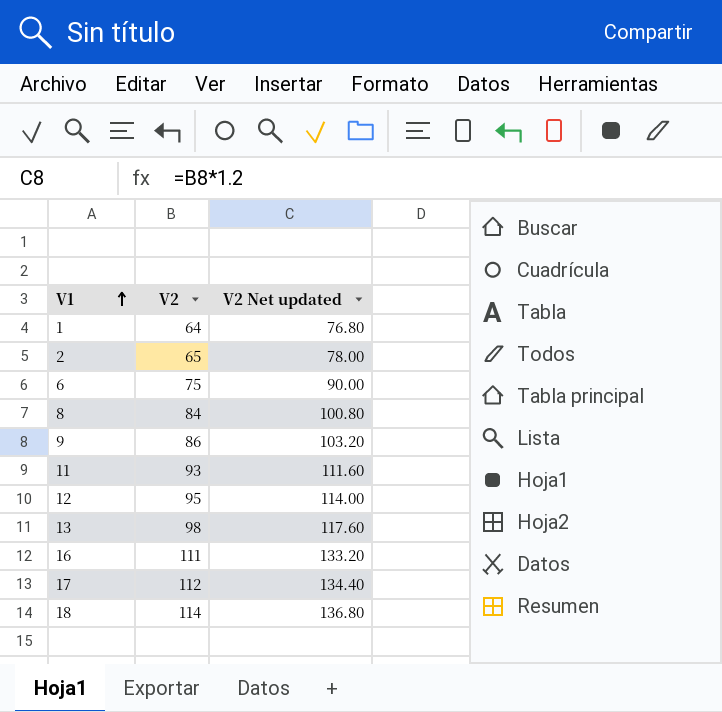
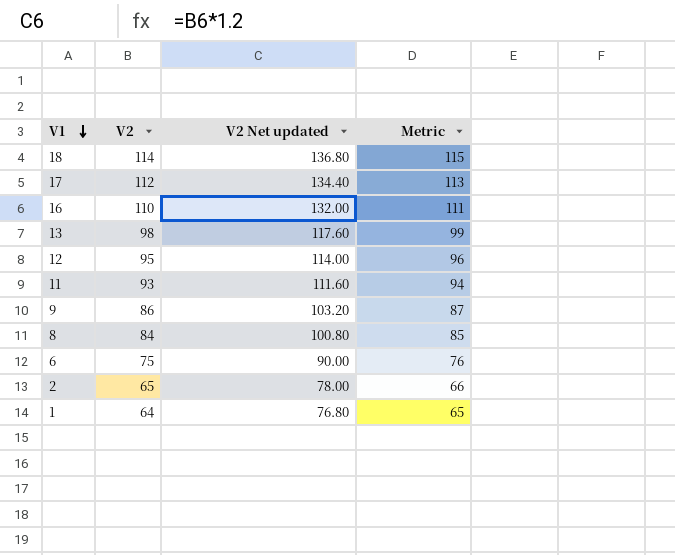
row order: V1 ascending -> V1 descending
column Metric | formula: none -> [V2] + 1
16 | V2: 111 -> 110
16 | V2 Net updated: 133.20 -> 132.00

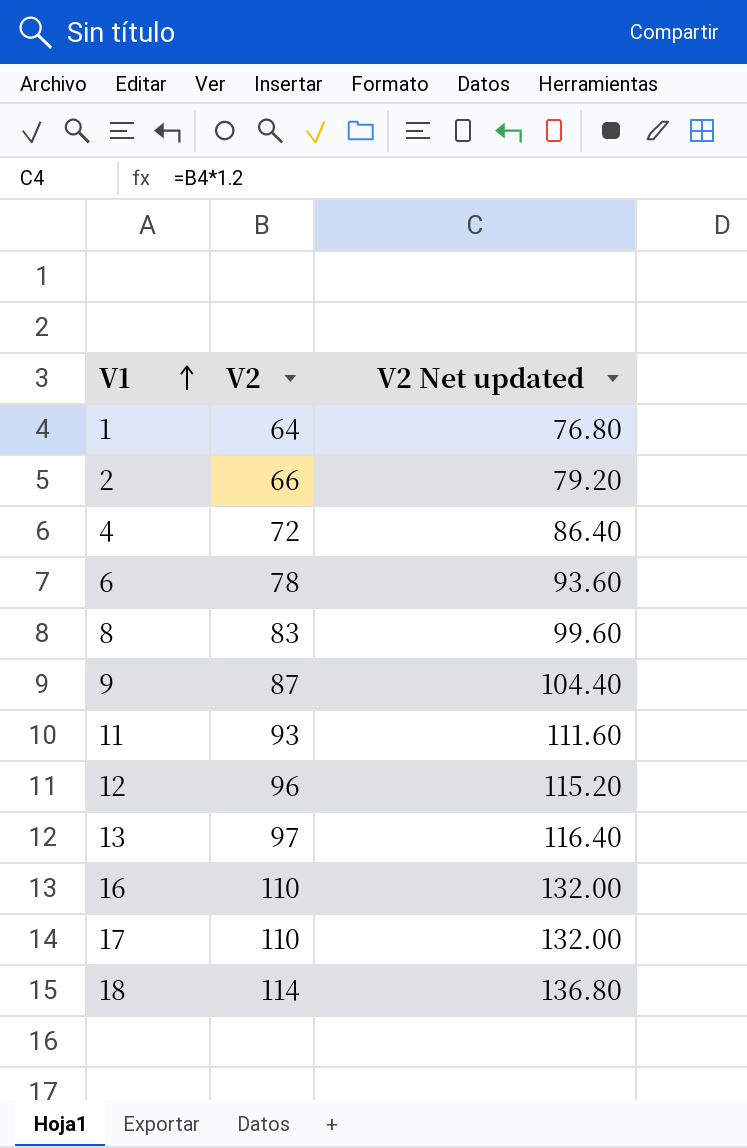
row order: V1 descending -> V1 ascending
column Metric | formula: [V2] + 1 -> none
2 | V2: 65 -> 66
2 | V2 Net updated: 78.00 -> 79.20
row 4: none -> 72 | 86.40
6 | V2: 75 -> 78
6 | V2 Net updated: 90.00 -> 93.60
8 | V2: 84 -> 83
8 | V2 Net updated: 100.80 -> 99.60
9 | V2: 86 -> 87
9 | V2 Net updated: 103.20 -> 104.40
12 | V2: 95 -> 96
12 | V2 Net updated: 114.00 -> 115.20
13 | V2: 98 -> 97
13 | V2 Net updated: 117.60 -> 116.40
17 | V2: 112 -> 110
17 | V2 Net updated: 134.40 -> 132.00

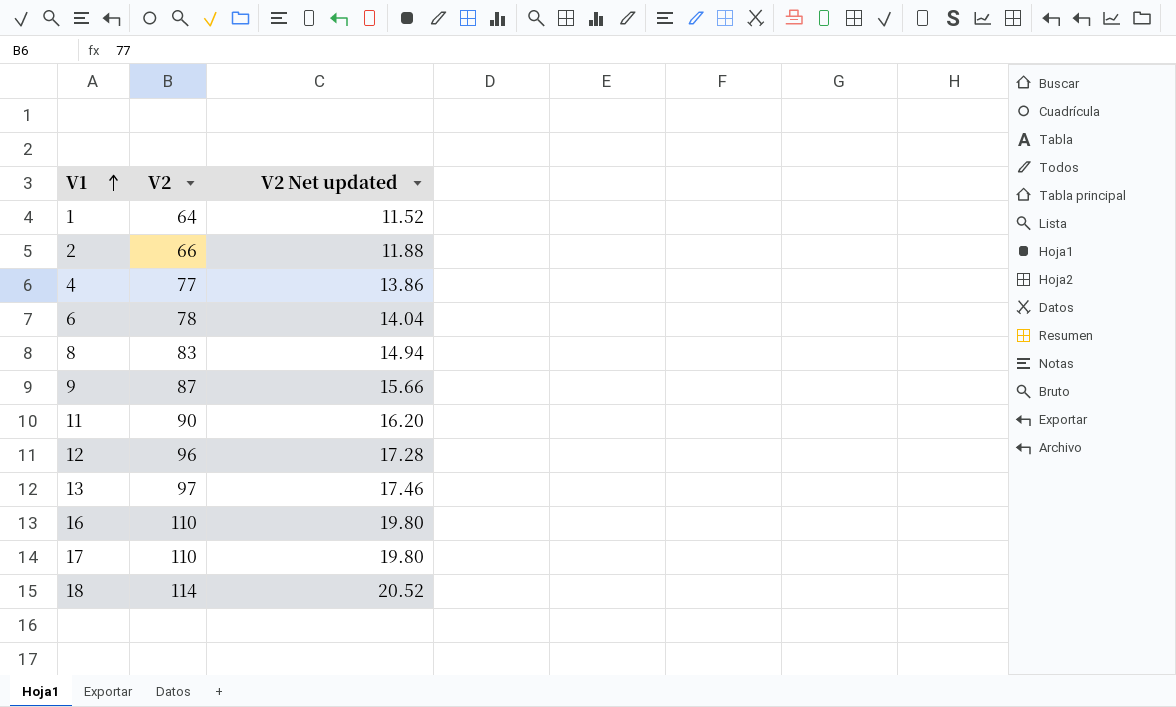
column V2 Net updated | formula: [V2] * 1.2 -> [V2] * 0.18
4 | V2: 72 -> 77
11 | V2: 93 -> 90

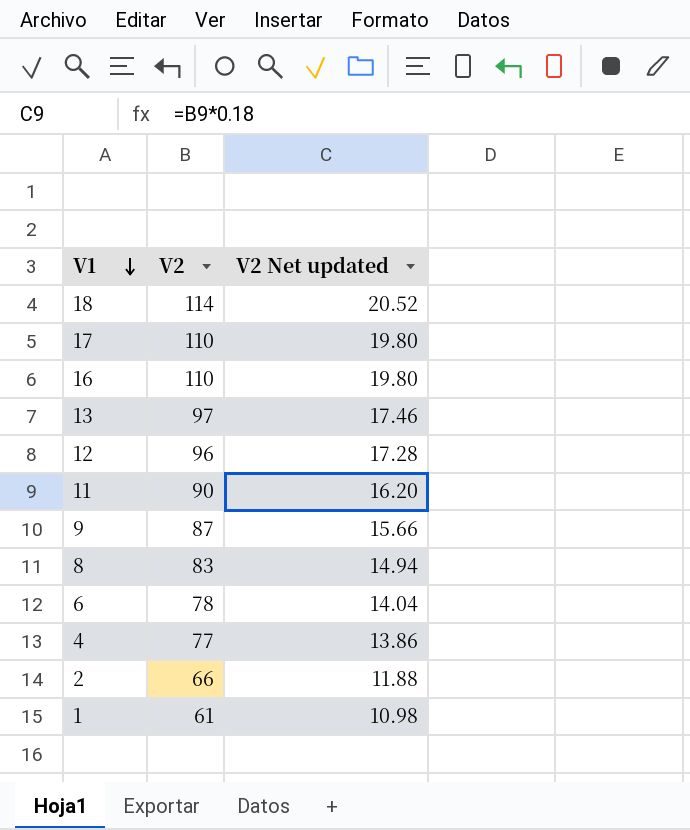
row order: V1 ascending -> V1 descending
1 | V2: 64 -> 61
1 | V2 Net updated: 11.52 -> 10.98

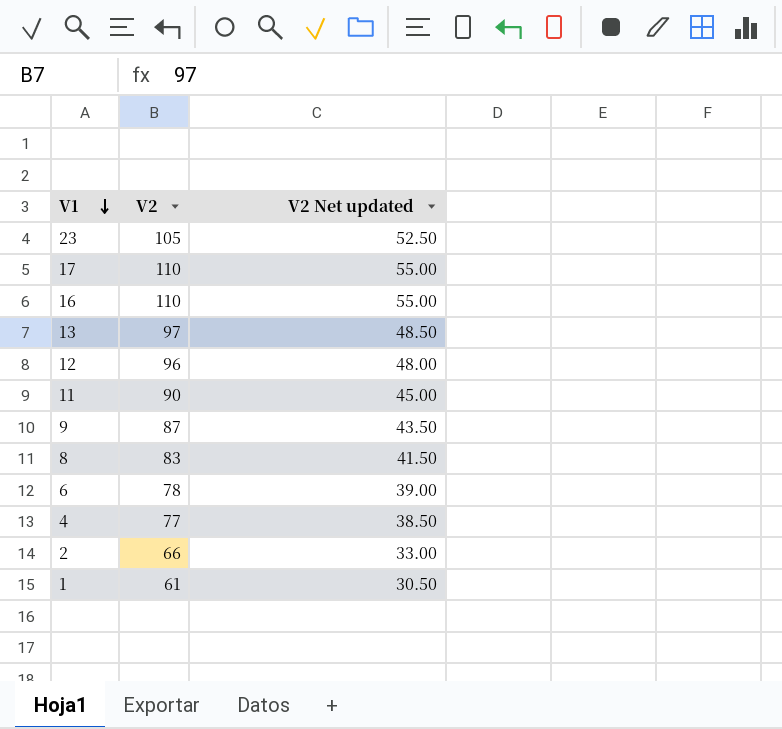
column V2 Net updated | formula: [V2] * 0.18 -> [V2] * 0.5
row 18: 114 | 20.52 -> none
row 23: none -> 105 | 52.50

